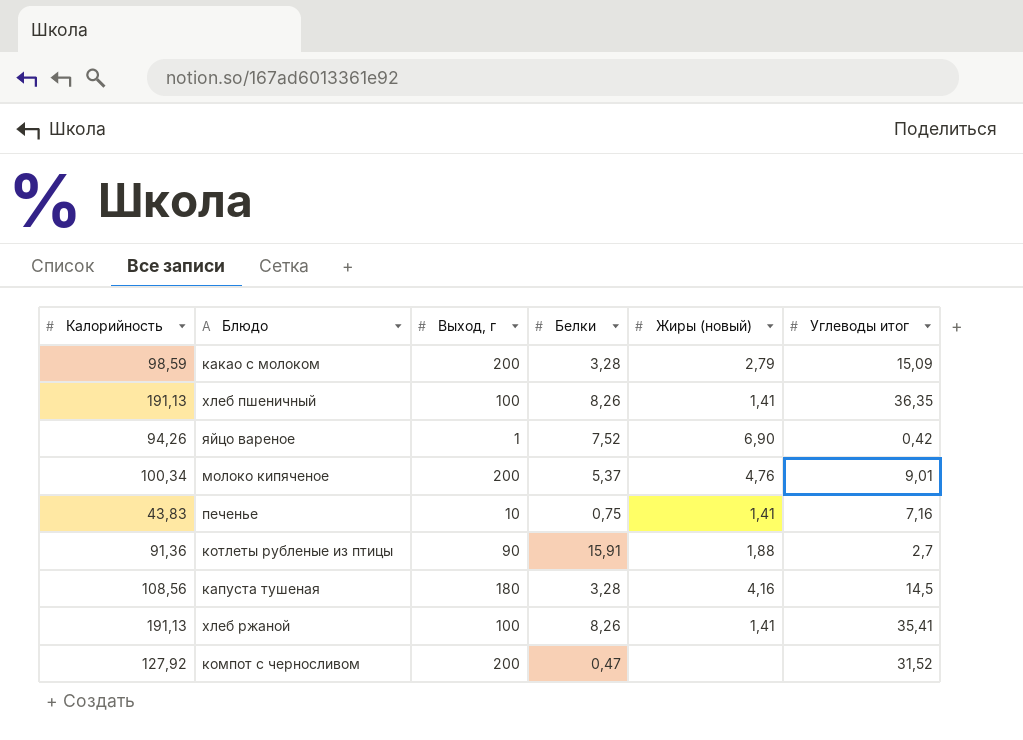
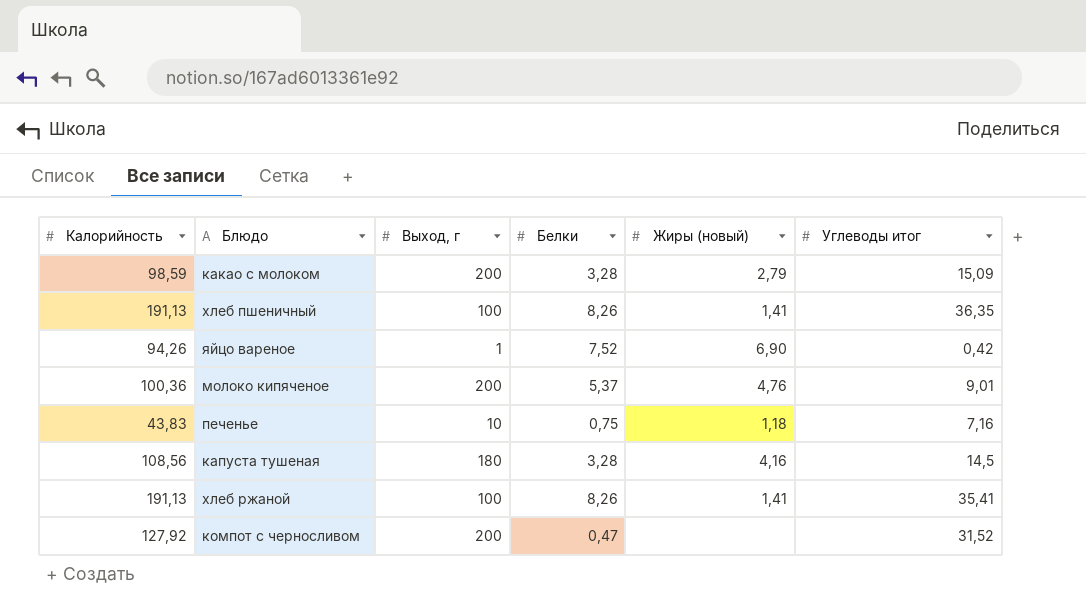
row котлеты рубленые из птицы: 91,36 | 90 | 15,91 | 1,88 | 2,7 -> none
молоко кипяченое | Калорийность: 100,34 -> 100,36
печенье | Жиры (новый): 1,41 -> 1,18

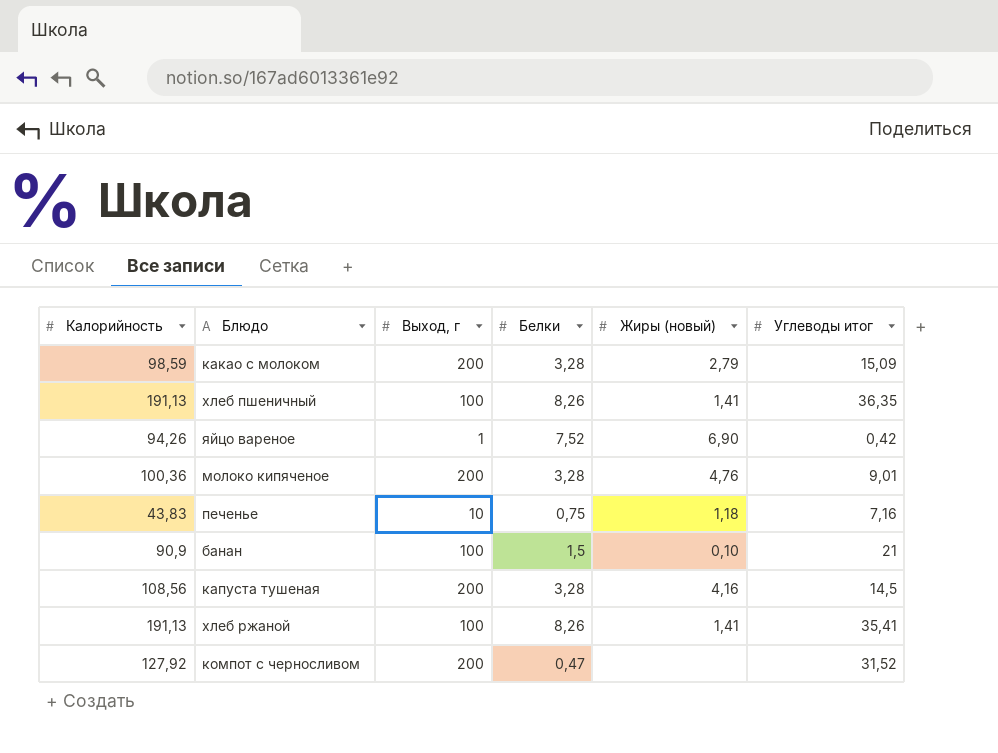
молоко кипяченое | Белки: 5,37 -> 3,28
row банан: none -> 90,9 | 100 | 1,5 | 0,10 | 21
капуста тушеная | Выход, г: 180 -> 200

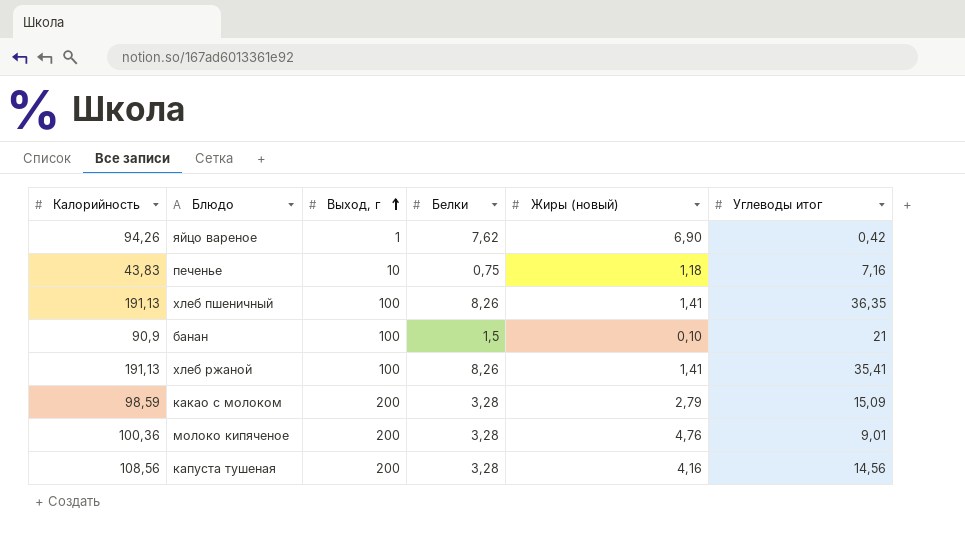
row order: none -> Выход, г ascending
row компот с черносливом: 127,92 | 200 | 0,47 | none | 31,52 -> none
яйцо вареное | Белки: 7,52 -> 7,62
капуста тушеная | Углеводы итог: 14,5 -> 14,56

